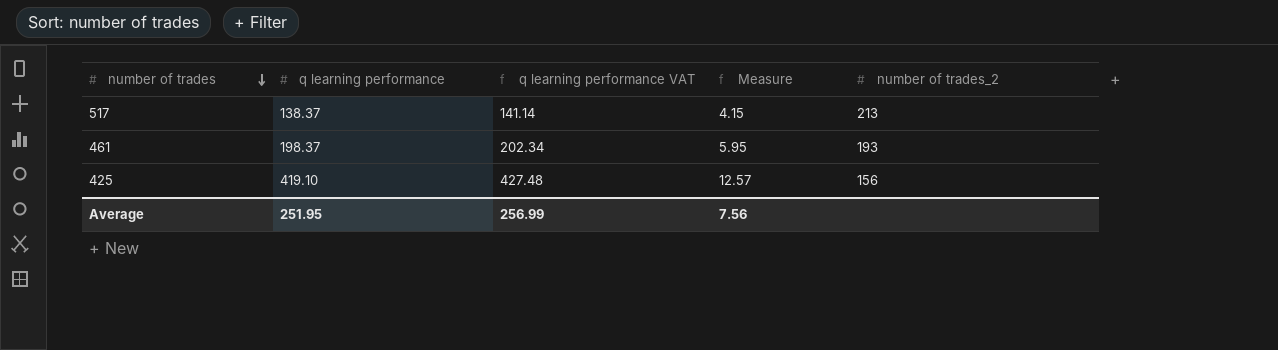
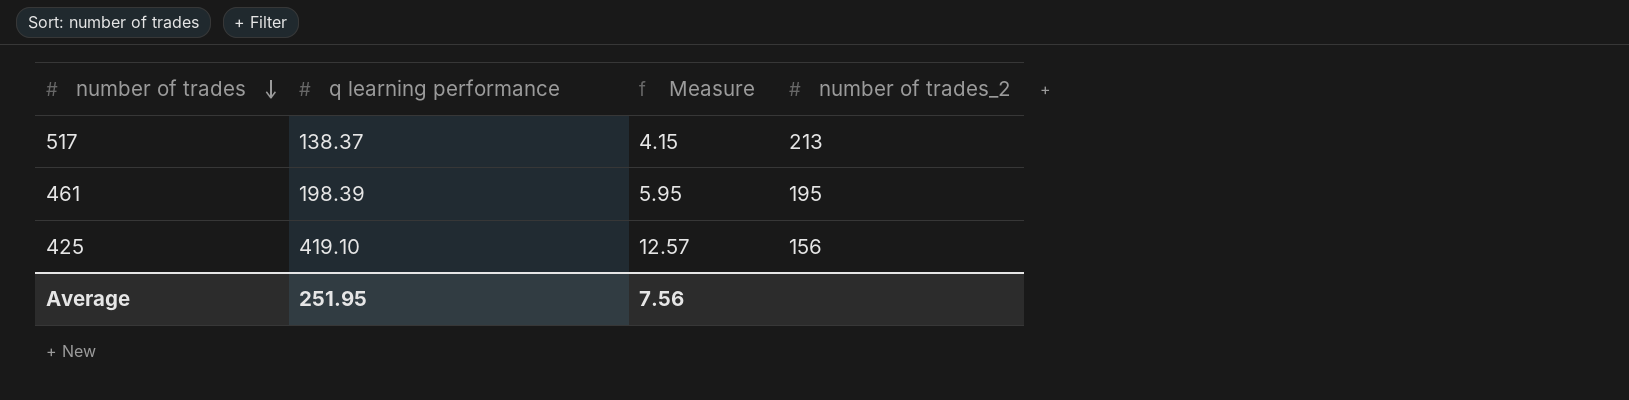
column q learning performance VAT | formula: [q learning performance] * 1.02 -> none
461 | q learning performance: 198.37 -> 198.39
461 | number of trades_2: 193 -> 195

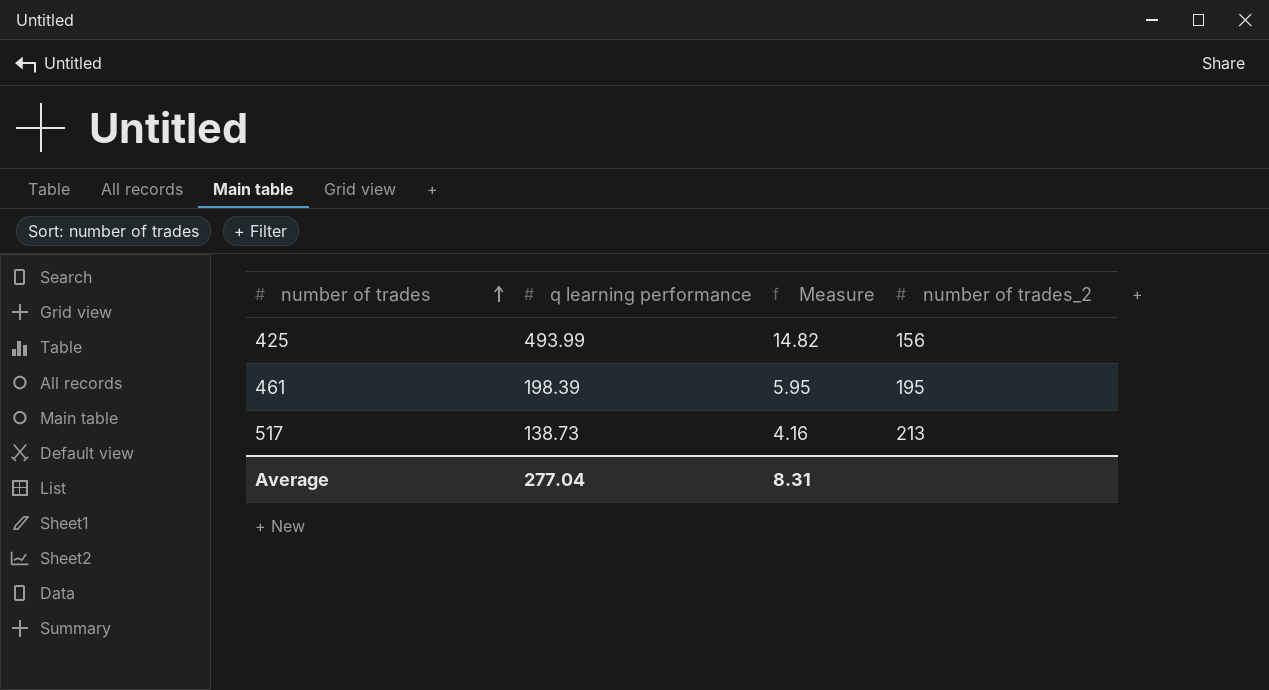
row order: number of trades descending -> number of trades ascending
425 | q learning performance: 419.10 -> 493.99
425 | Measure: 12.57 -> 14.82
517 | q learning performance: 138.37 -> 138.73
517 | Measure: 4.15 -> 4.16
Average | q learning performance: 251.95 -> 277.04
Average | Measure: 7.56 -> 8.31

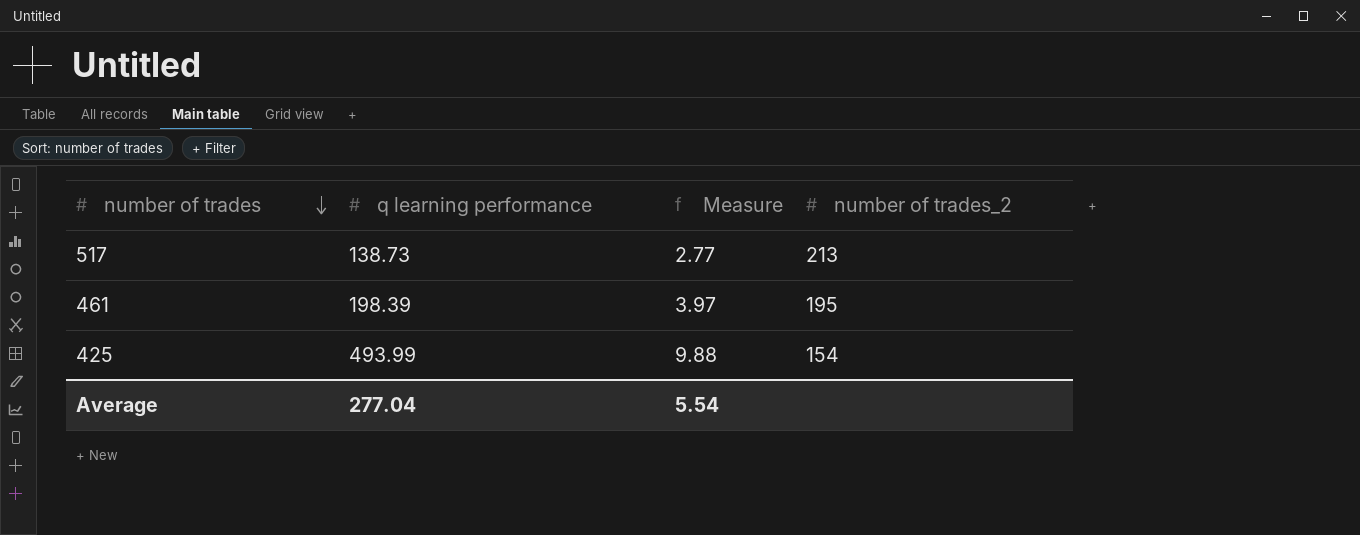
row order: number of trades ascending -> number of trades descending
column Measure | formula: [q learning performance] * 0.03 -> [q learning performance] * 0.02
425 | number of trades_2: 156 -> 154
Average | Measure: 8.31 -> 5.54

